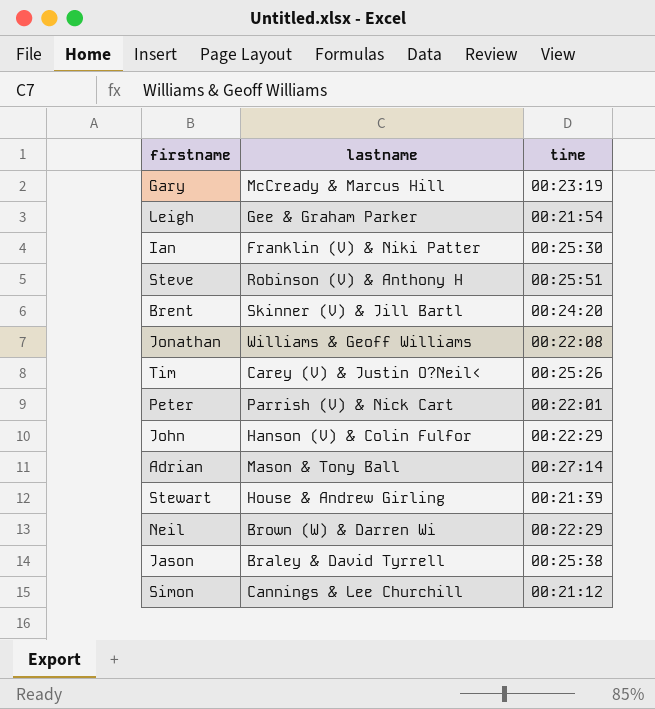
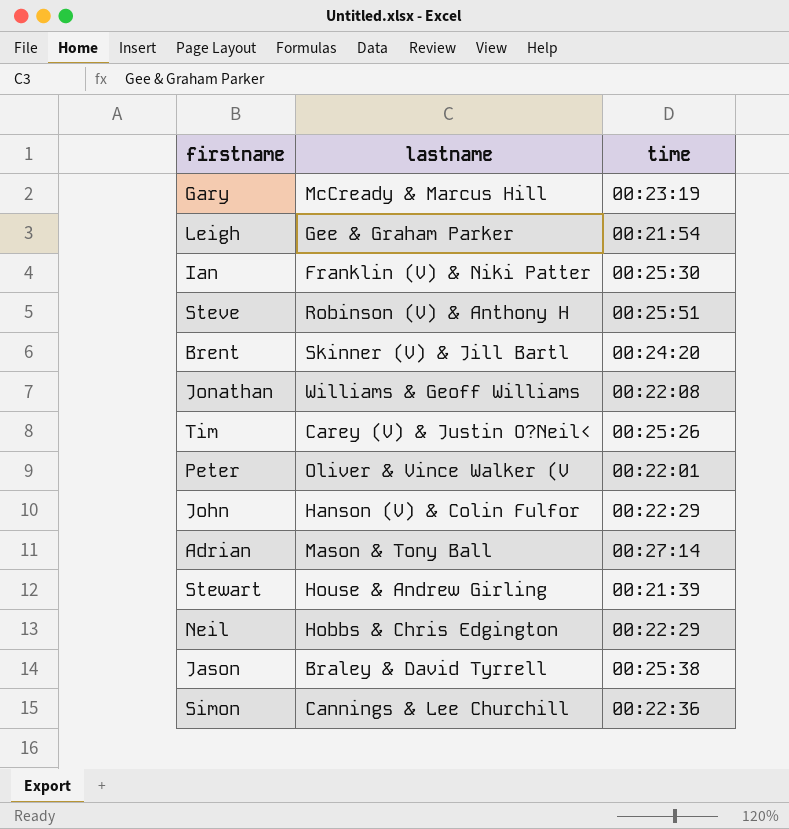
Peter | lastname: Parrish (V) & Nick Cart -> Oliver & Vince Walker (V
Neil | lastname: Brown (W) & Darren Wi -> Hobbs & Chris Edgington
Simon | time: 00:21:12 -> 00:22:36

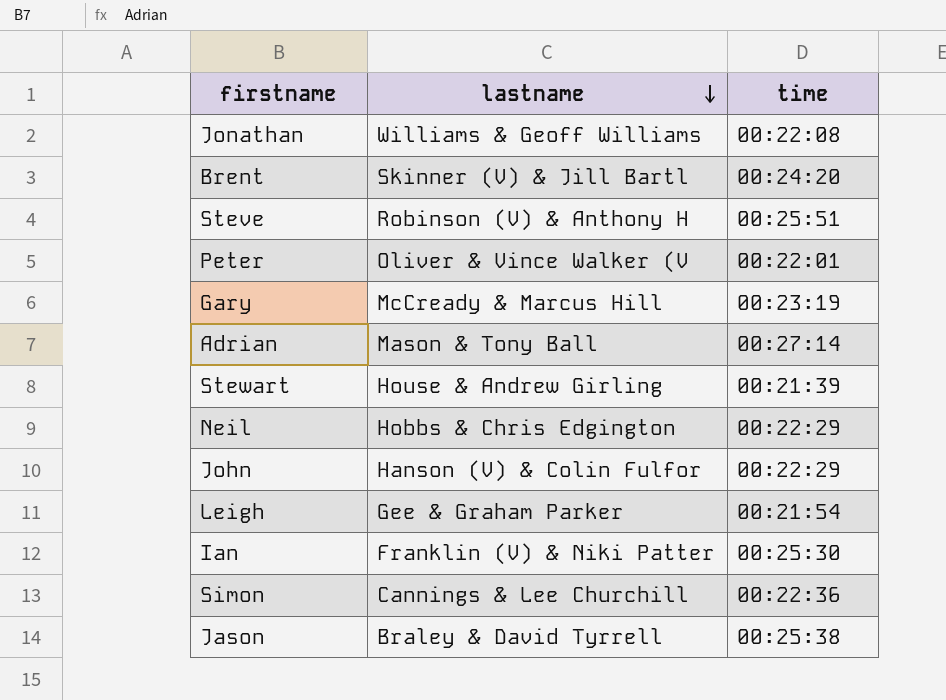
row order: none -> lastname descending
row Tim: Carey (V) & Justin O?Neil< | 00:25:26 -> none

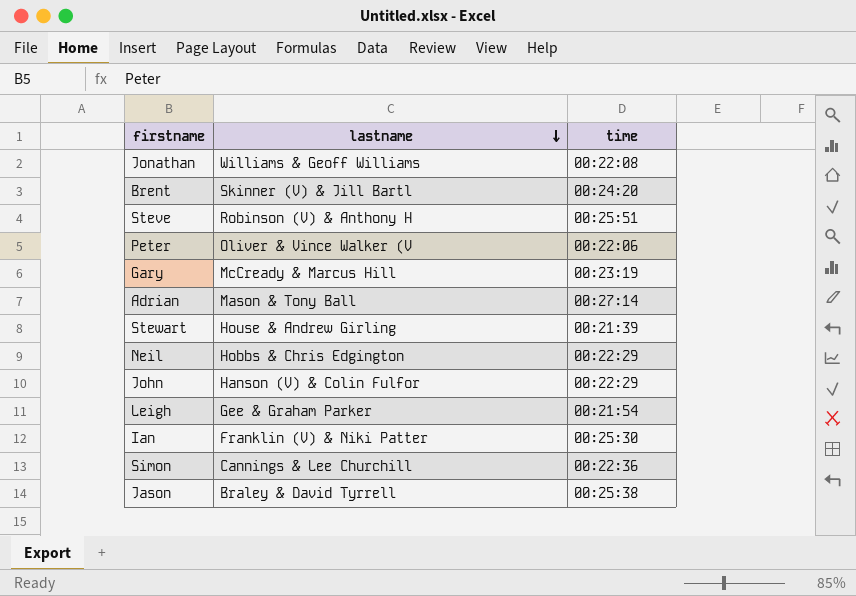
Peter | time: 00:22:01 -> 00:22:06

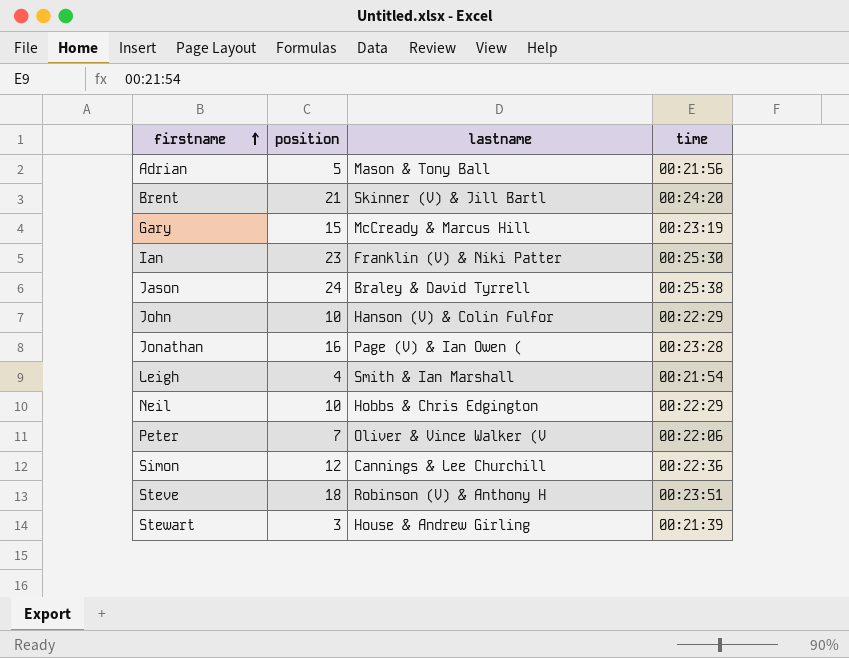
row order: lastname descending -> firstname ascending
column position | position: none -> 2
Adrian | time: 00:27:14 -> 00:21:56
Jonathan | lastname: Williams & Geoff Williams -> Page (V) & Ian Owen (
Jonathan | time: 00:22:08 -> 00:23:28
Leigh | lastname: Gee & Graham Parker -> Smith & Ian Marshall
Steve | time: 00:25:51 -> 00:23:51

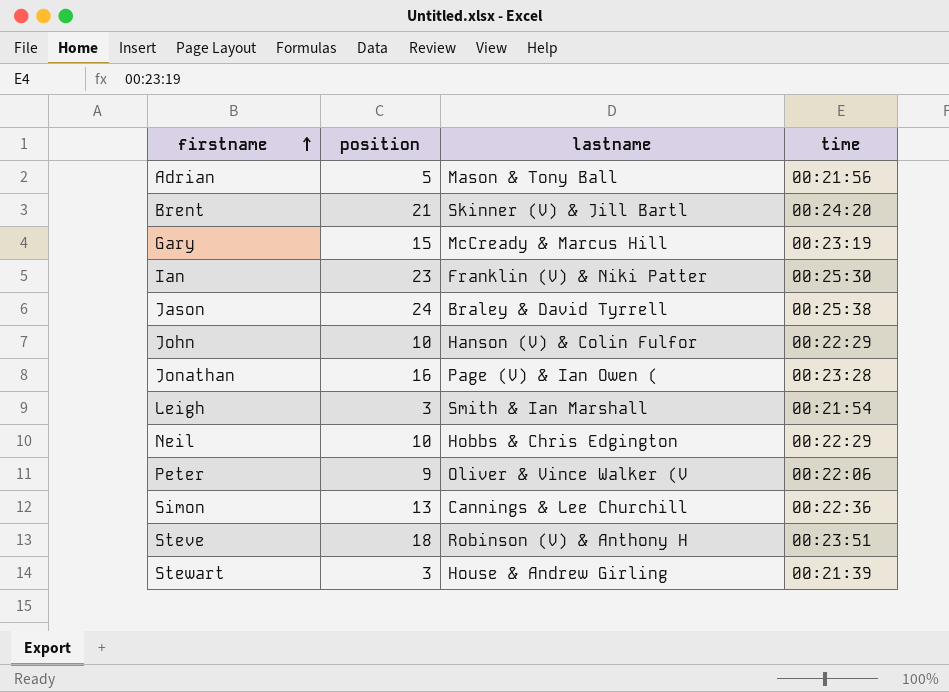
Leigh | position: 4 -> 3
Peter | position: 7 -> 9
Simon | position: 12 -> 13

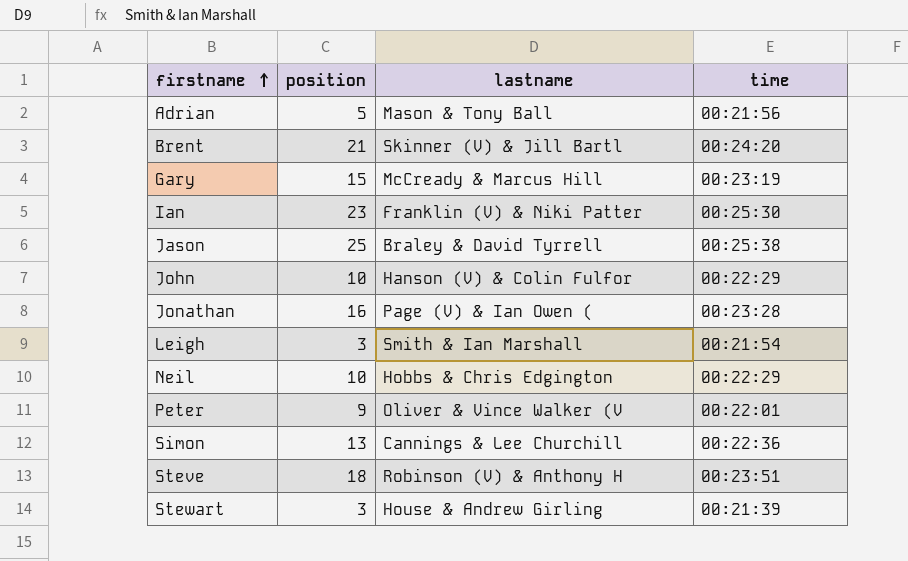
Jason | position: 24 -> 25
Peter | time: 00:22:06 -> 00:22:01

